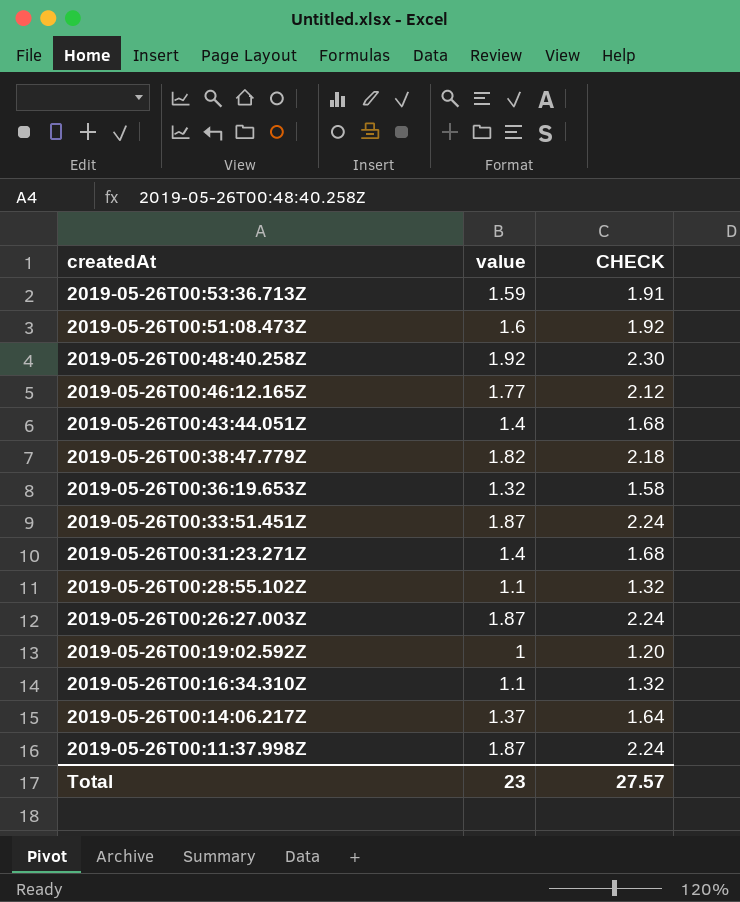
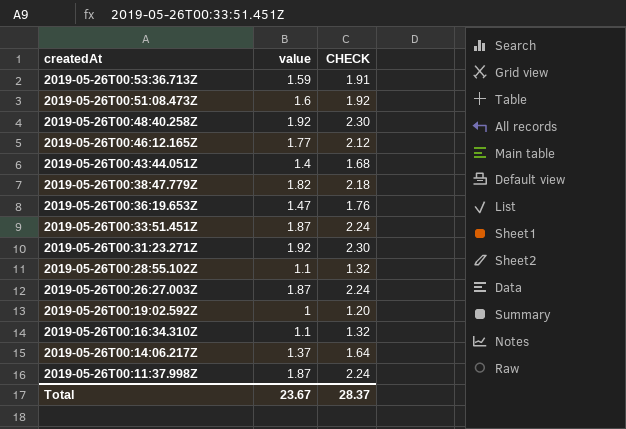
2019-05-26T00:36:19.653Z | value: 1.32 -> 1.47
2019-05-26T00:36:19.653Z | CHECK: 1.58 -> 1.76
2019-05-26T00:31:23.271Z | value: 1.4 -> 1.92
2019-05-26T00:31:23.271Z | CHECK: 1.68 -> 2.30
Total | value: 23 -> 23.67
Total | CHECK: 27.57 -> 28.37

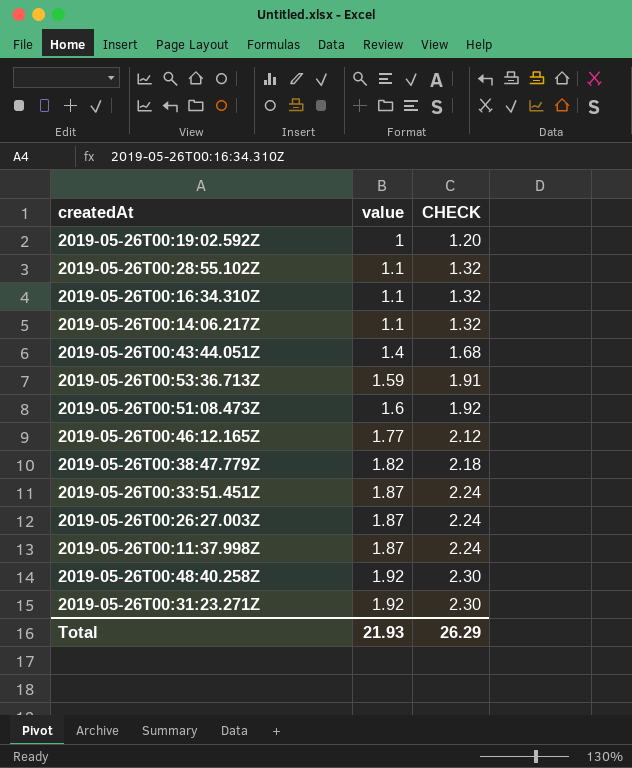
row order: createdAt descending -> value ascending
row 2019-05-26T00:36:19.653Z: 1.47 | 1.76 -> none
2019-05-26T00:14:06.217Z | value: 1.37 -> 1.1
2019-05-26T00:14:06.217Z | CHECK: 1.64 -> 1.32
Total | value: 23.67 -> 21.93
Total | CHECK: 28.37 -> 26.29

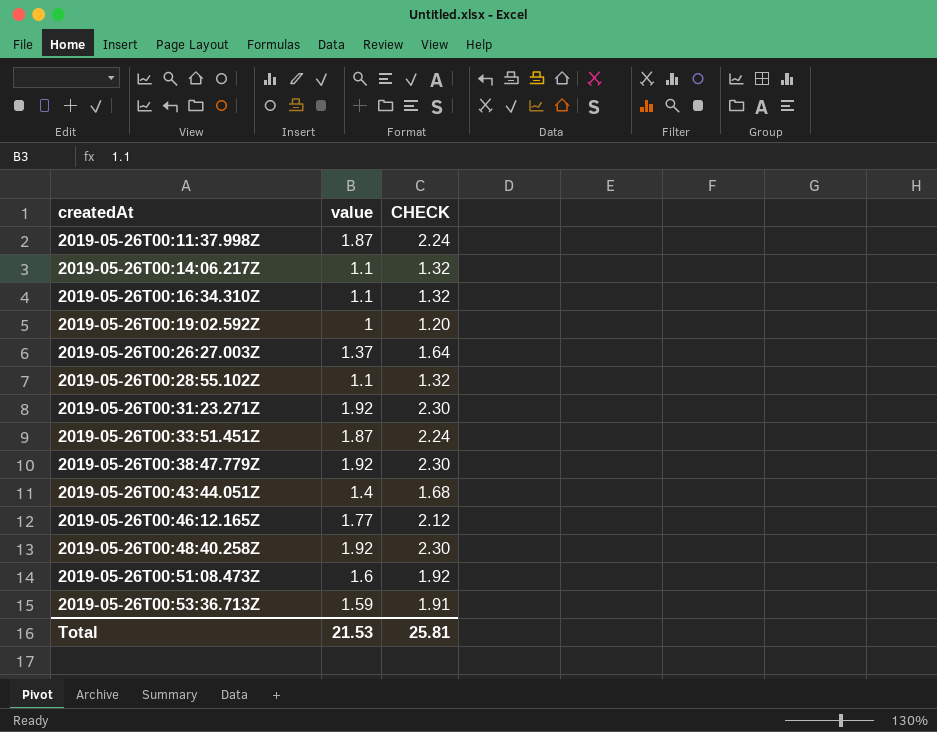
row order: value ascending -> createdAt ascending
2019-05-26T00:26:27.003Z | value: 1.87 -> 1.37
2019-05-26T00:26:27.003Z | CHECK: 2.24 -> 1.64
2019-05-26T00:38:47.779Z | value: 1.82 -> 1.92
2019-05-26T00:38:47.779Z | CHECK: 2.18 -> 2.30
Total | value: 21.93 -> 21.53
Total | CHECK: 26.29 -> 25.81

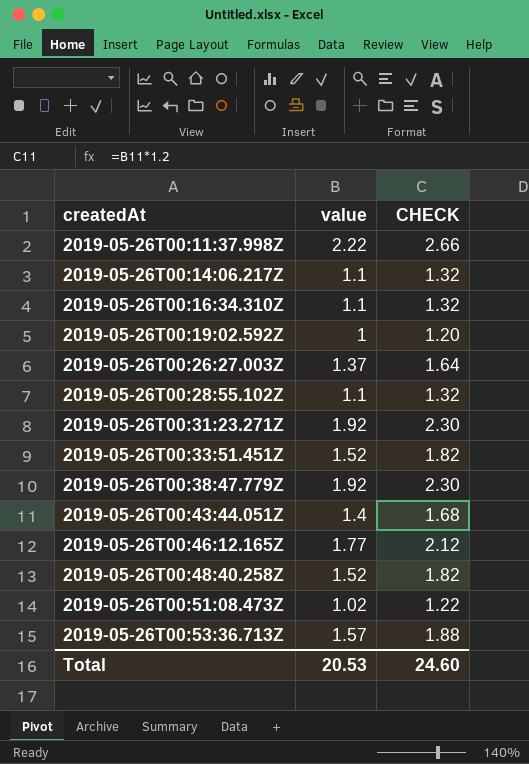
2019-05-26T00:11:37.998Z | value: 1.87 -> 2.22
2019-05-26T00:11:37.998Z | CHECK: 2.24 -> 2.66
2019-05-26T00:33:51.451Z | value: 1.87 -> 1.52
2019-05-26T00:33:51.451Z | CHECK: 2.24 -> 1.82
2019-05-26T00:48:40.258Z | value: 1.92 -> 1.52
2019-05-26T00:48:40.258Z | CHECK: 2.30 -> 1.82
2019-05-26T00:51:08.473Z | value: 1.6 -> 1.02
2019-05-26T00:51:08.473Z | CHECK: 1.92 -> 1.22
2019-05-26T00:53:36.713Z | value: 1.59 -> 1.57
2019-05-26T00:53:36.713Z | CHECK: 1.91 -> 1.88
Total | value: 21.53 -> 20.53
Total | CHECK: 25.81 -> 24.60

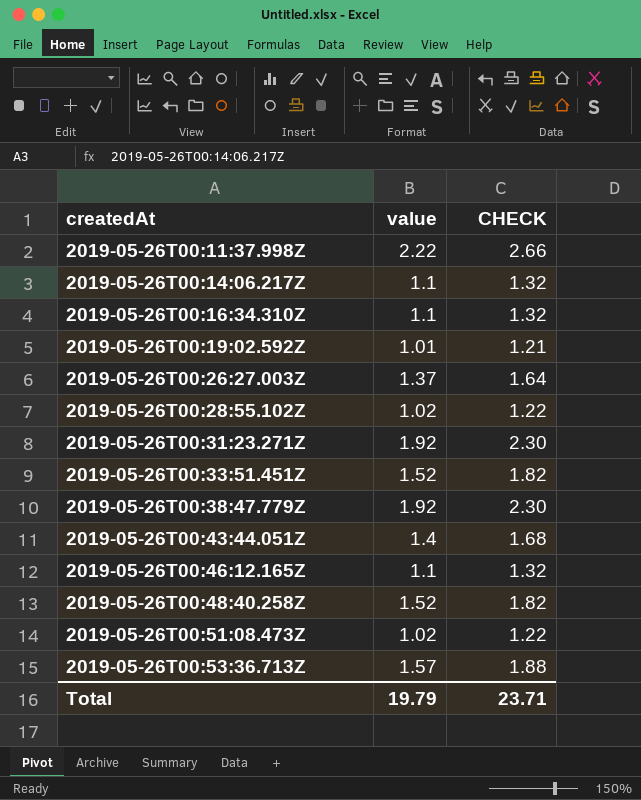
2019-05-26T00:19:02.592Z | value: 1 -> 1.01
2019-05-26T00:19:02.592Z | CHECK: 1.20 -> 1.21
2019-05-26T00:28:55.102Z | value: 1.1 -> 1.02
2019-05-26T00:28:55.102Z | CHECK: 1.32 -> 1.22
2019-05-26T00:46:12.165Z | value: 1.77 -> 1.1
2019-05-26T00:46:12.165Z | CHECK: 2.12 -> 1.32
Total | value: 20.53 -> 19.79
Total | CHECK: 24.60 -> 23.71

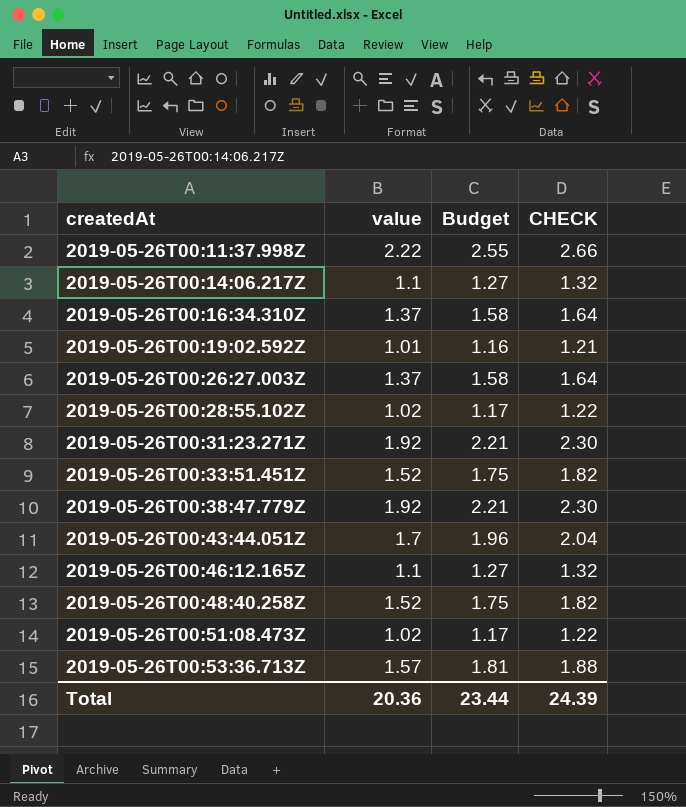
column Budget | formula: none -> [value] * 1.15
2019-05-26T00:16:34.310Z | value: 1.1 -> 1.37
2019-05-26T00:16:34.310Z | CHECK: 1.32 -> 1.64
2019-05-26T00:43:44.051Z | value: 1.4 -> 1.7
2019-05-26T00:43:44.051Z | CHECK: 1.68 -> 2.04
Total | value: 19.79 -> 20.36
Total | CHECK: 23.71 -> 24.39

